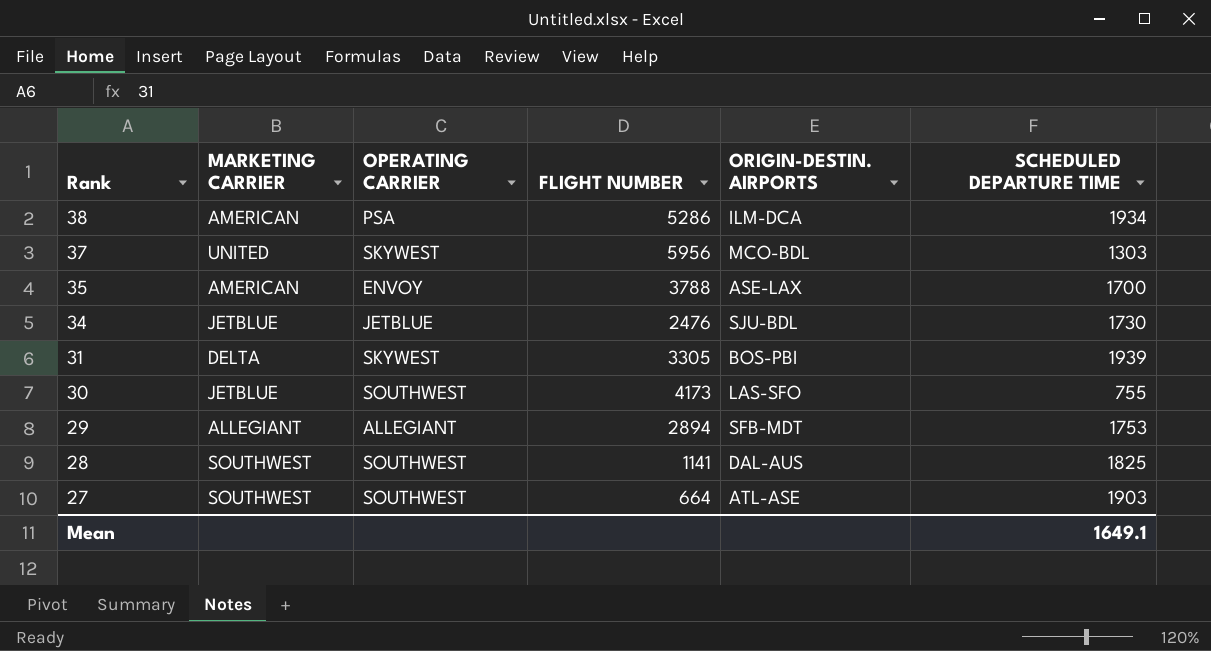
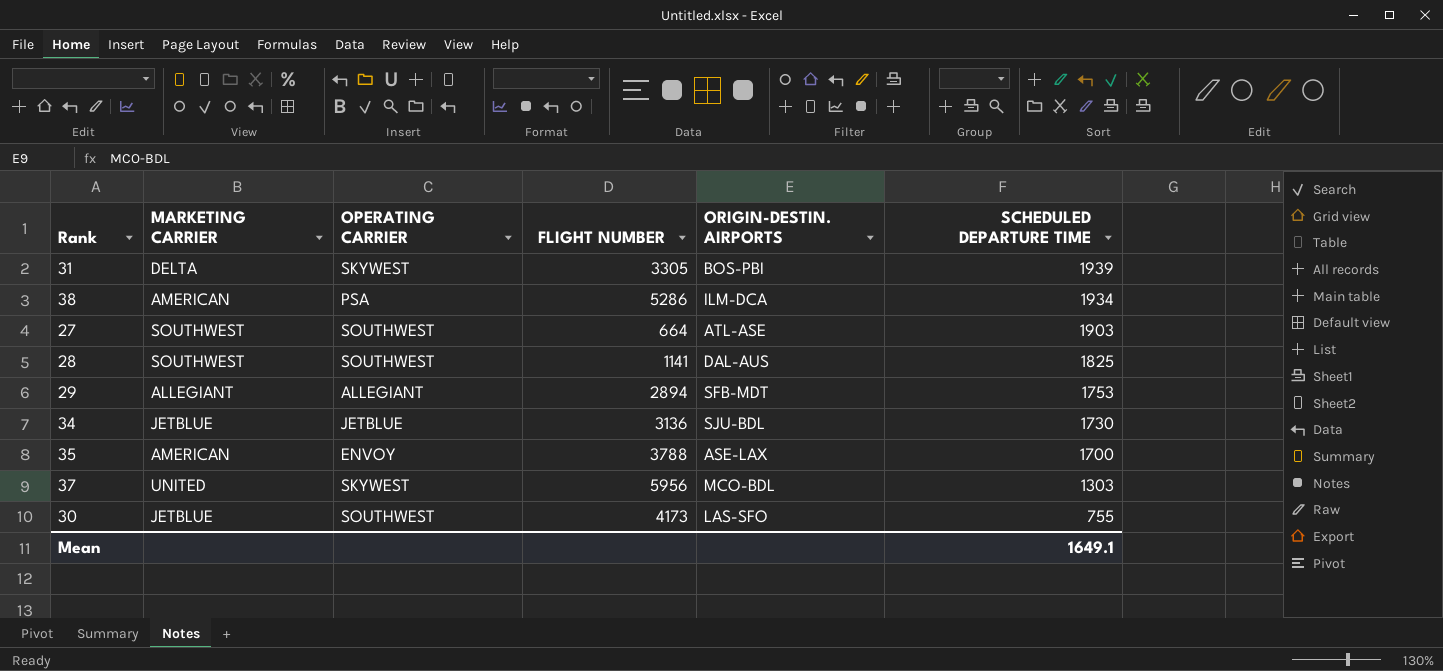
row order: Rank descending -> SCHEDULED DEPARTURE TIME descending
34 | FLIGHT NUMBER: 2476 -> 3136

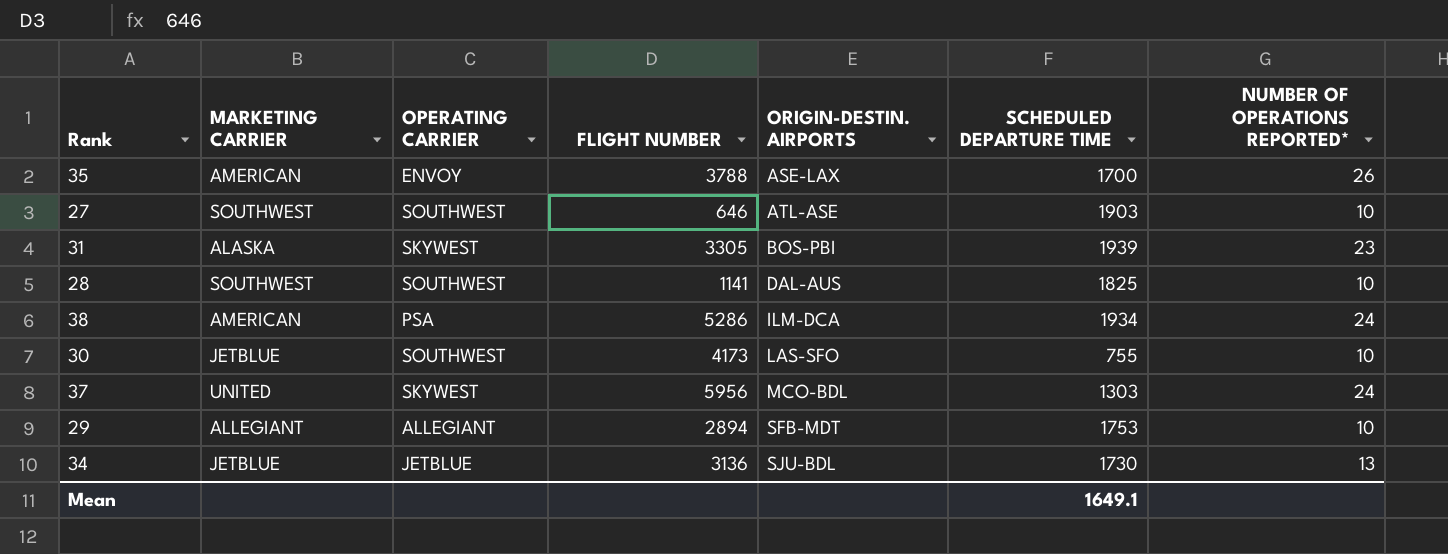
row order: SCHEDULED DEPARTURE TIME descending -> ORIGIN-DESTIN. AIRPORTS ascending
column NUMBER OF OPERATIONS REPORTED* | position: none -> 7
27 | FLIGHT NUMBER: 664 -> 646
31 | MARKETING CARRIER: DELTA -> ALASKA

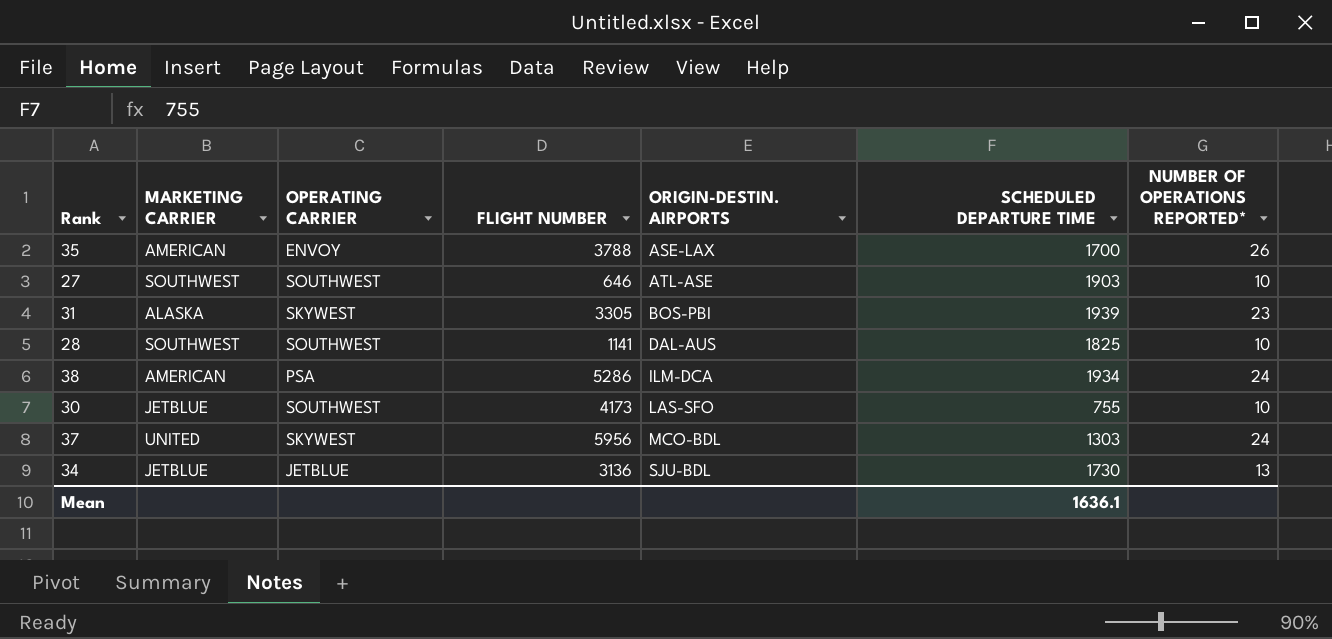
row 29: ALLEGIANT | ALLEGIANT | 2894 | SFB-MDT | 1753 | 10 -> none
Mean | SCHEDULED DEPARTURE TIME: 1649.1 -> 1636.1

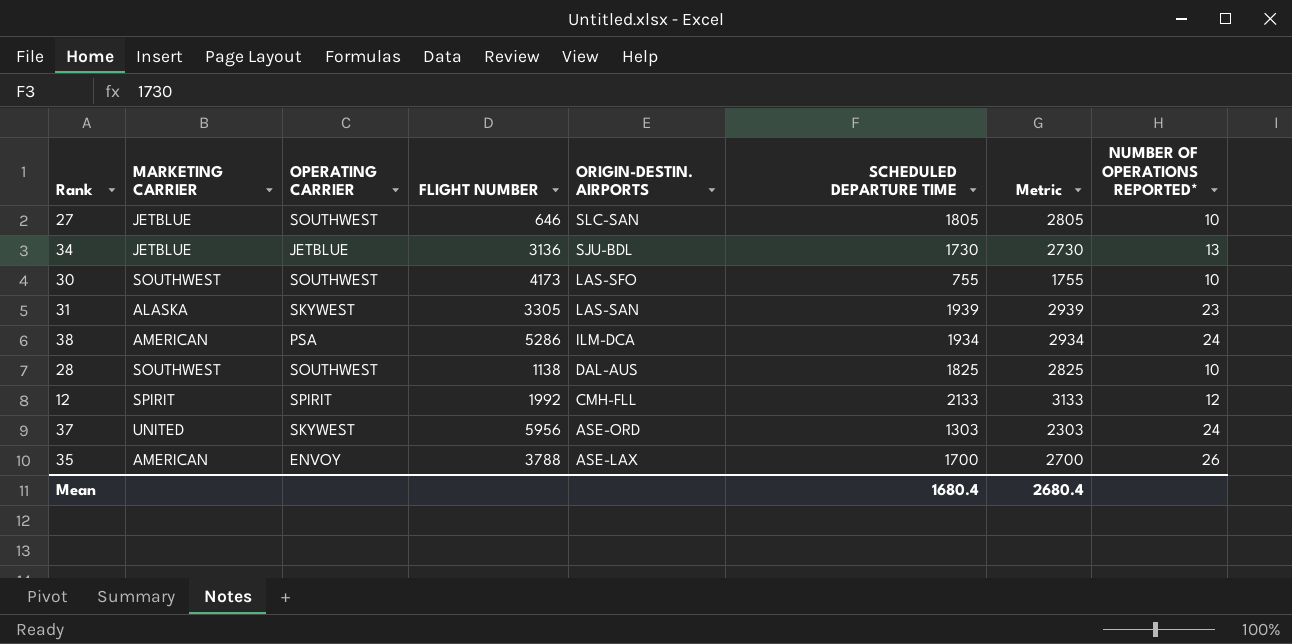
row order: ORIGIN-DESTIN. AIRPORTS ascending -> ORIGIN-DESTIN. AIRPORTS descending
column Metric | formula: none -> [SCHEDULED DEPARTURE TIME] + 1000
27 | MARKETING CARRIER: SOUTHWEST -> JETBLUE
27 | ORIGIN-DESTIN. AIRPORTS: ATL-ASE -> SLC-SAN
27 | SCHEDULED DEPARTURE TIME: 1903 -> 1805
30 | MARKETING CARRIER: JETBLUE -> SOUTHWEST
31 | ORIGIN-DESTIN. AIRPORTS: BOS-PBI -> LAS-SAN
28 | FLIGHT NUMBER: 1141 -> 1138
row 12: none -> SPIRIT | SPIRIT | 1992 | CMH-FLL | 2133 | 3133 | 12
37 | ORIGIN-DESTIN. AIRPORTS: MCO-BDL -> ASE-ORD
Mean | SCHEDULED DEPARTURE TIME: 1636.1 -> 1680.4

